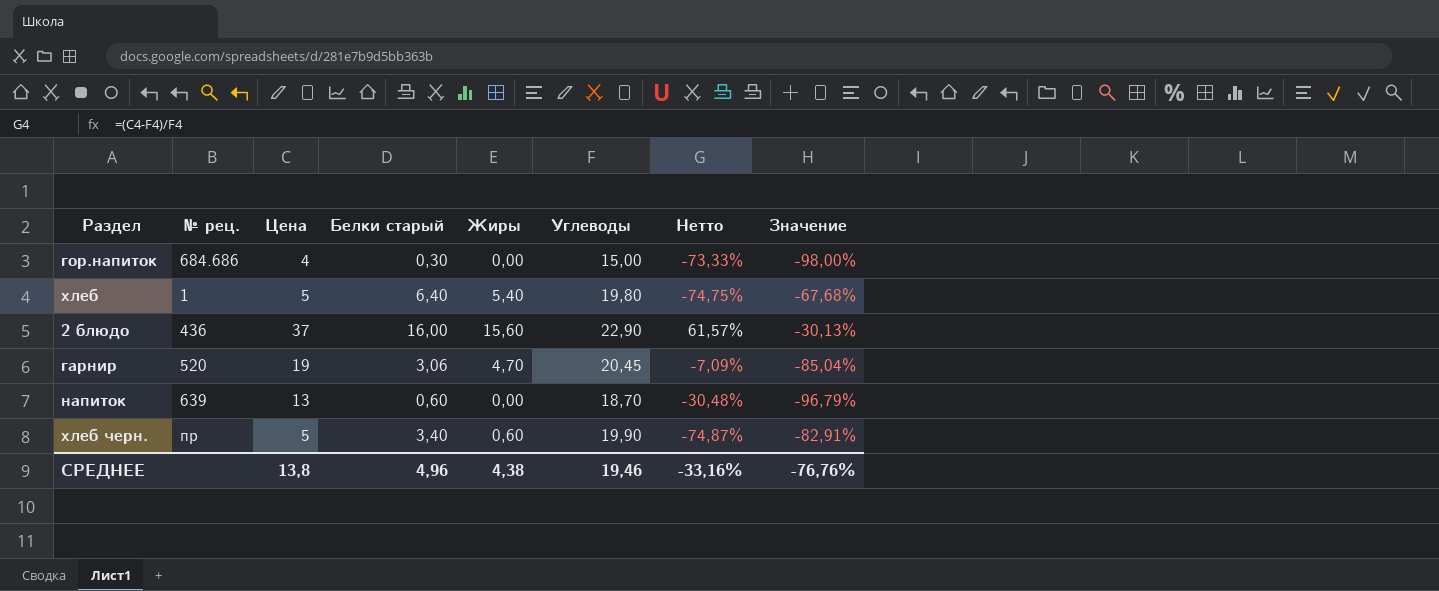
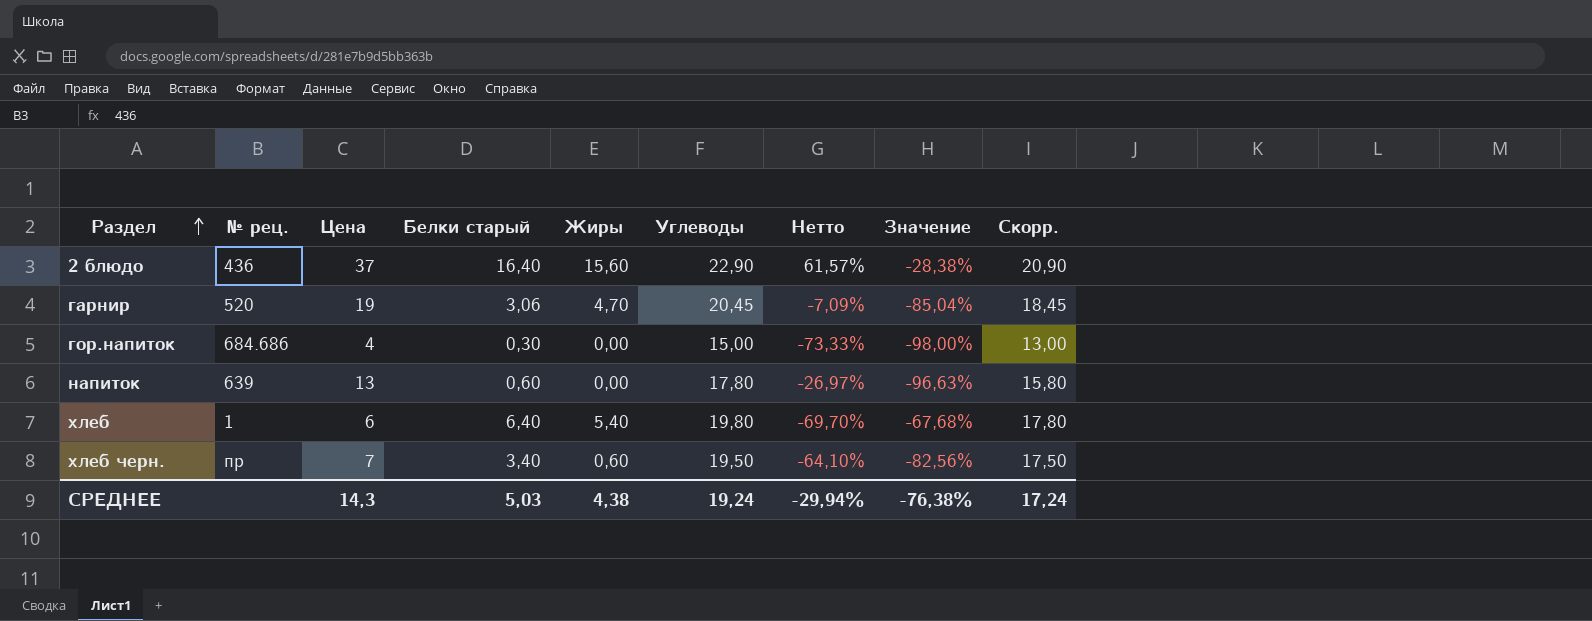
row order: none -> Раздел ascending
column Скорр. | formula: none -> [Углеводы] - 2
2 блюдо | Белки старый: 16,00 -> 16,40
2 блюдо | Значение: -30,13% -> -28,38%
напиток | Углеводы: 18,70 -> 17,80
напиток | Нетто: -30,48% -> -26,97%
напиток | Значение: -96,79% -> -96,63%
хлеб | Цена: 5 -> 6
хлеб | Нетто: -74,75% -> -69,70%
хлеб черн. | Цена: 5 -> 7
хлеб черн. | Углеводы: 19,90 -> 19,50
хлеб черн. | Нетто: -74,87% -> -64,10%
хлеб черн. | Значение: -82,91% -> -82,56%
СРЕДНЕЕ | Цена: 13,8 -> 14,3
СРЕДНЕЕ | Белки старый: 4,96 -> 5,03
СРЕДНЕЕ | Углеводы: 19,46 -> 19,24
СРЕДНЕЕ | Нетто: -33,16% -> -29,94%
СРЕДНЕЕ | Значение: -76,76% -> -76,38%

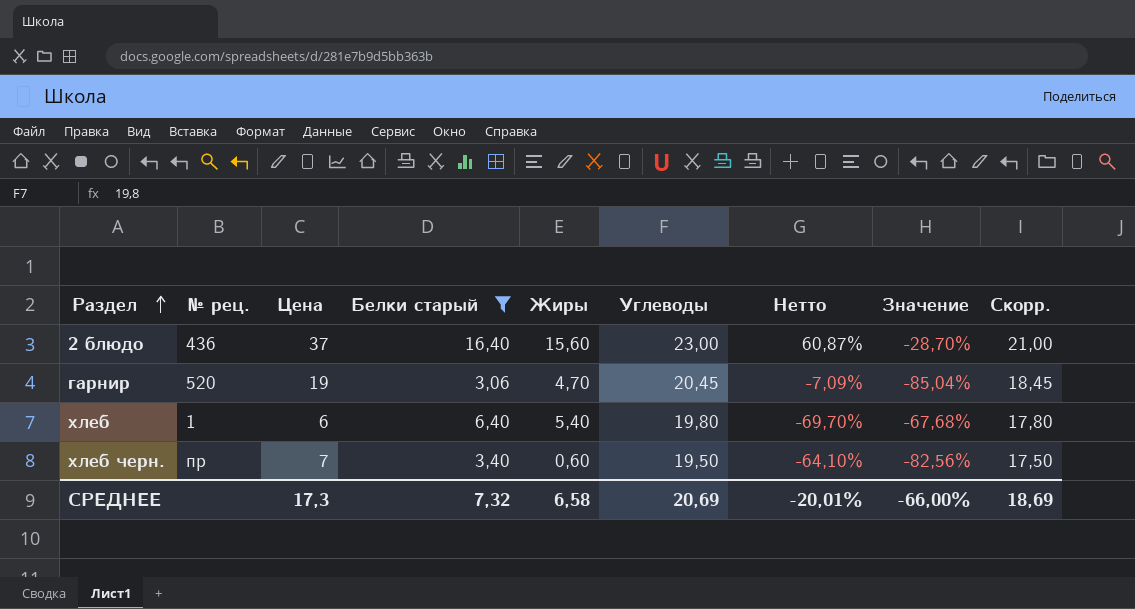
filter: none -> Белки старый >= 3,06
2 блюдо | Углеводы: 22,90 -> 23,00
2 блюдо | Нетто: 61,57% -> 60,87%
2 блюдо | Значение: -28,38% -> -28,70%
2 блюдо | Скорр.: 20,90 -> 21,00
СРЕДНЕЕ | Цена: 14,3 -> 17,3
СРЕДНЕЕ | Белки старый: 5,03 -> 7,32
СРЕДНЕЕ | Жиры: 4,38 -> 6,58
СРЕДНЕЕ | Углеводы: 19,24 -> 20,69
СРЕДНЕЕ | Нетто: -29,94% -> -20,01%
СРЕДНЕЕ | Значение: -76,38% -> -66,00%
СРЕДНЕЕ | Скорр.: 17,24 -> 18,69

